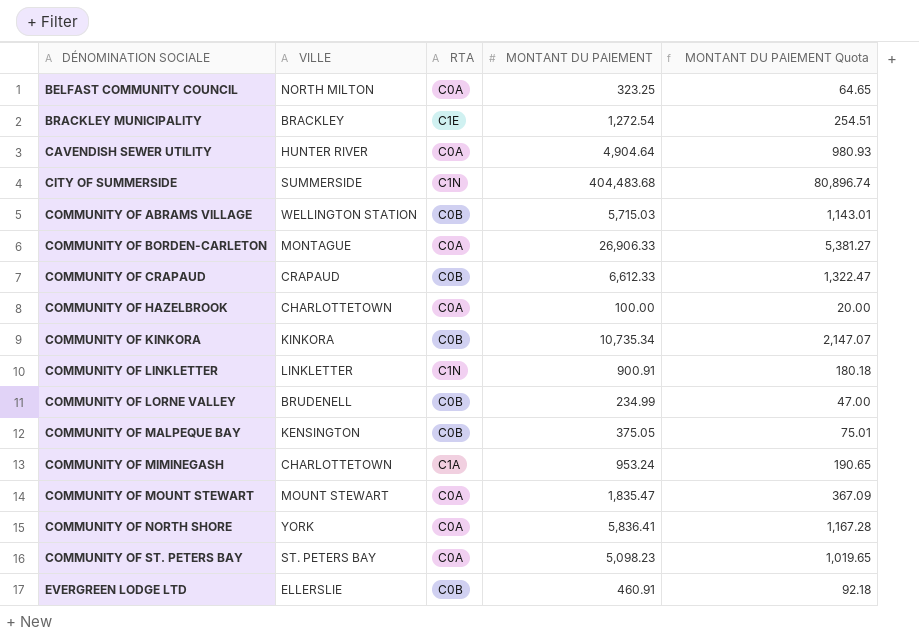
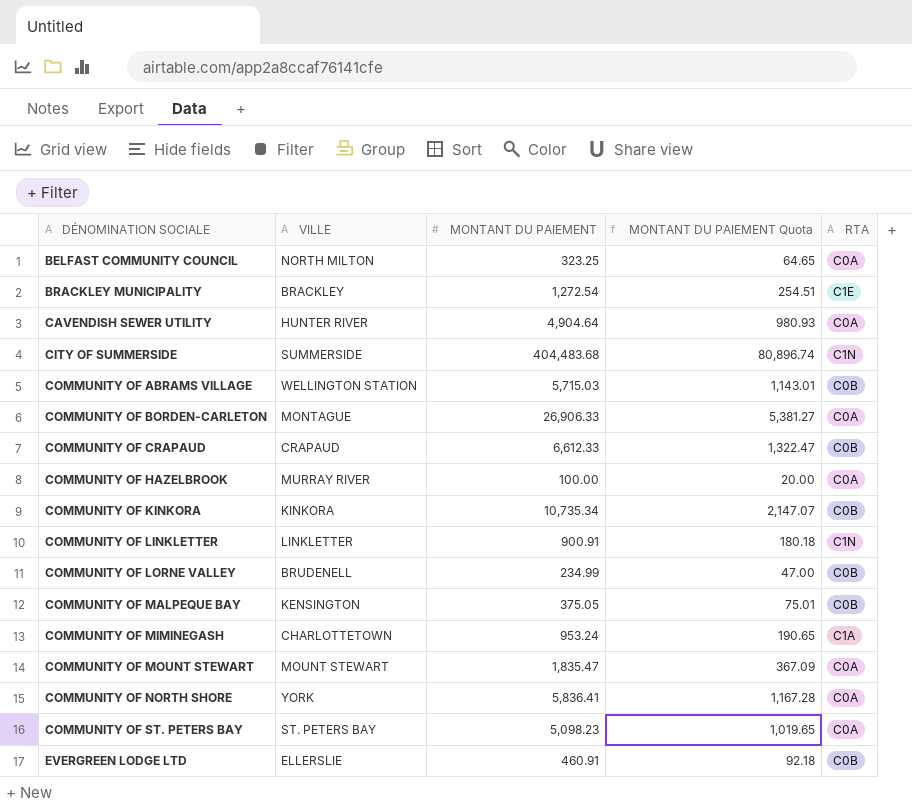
column RTA | position: 3 -> 5
COMMUNITY OF HAZELBROOK | VILLE: CHARLOTTETOWN -> MURRAY RIVER

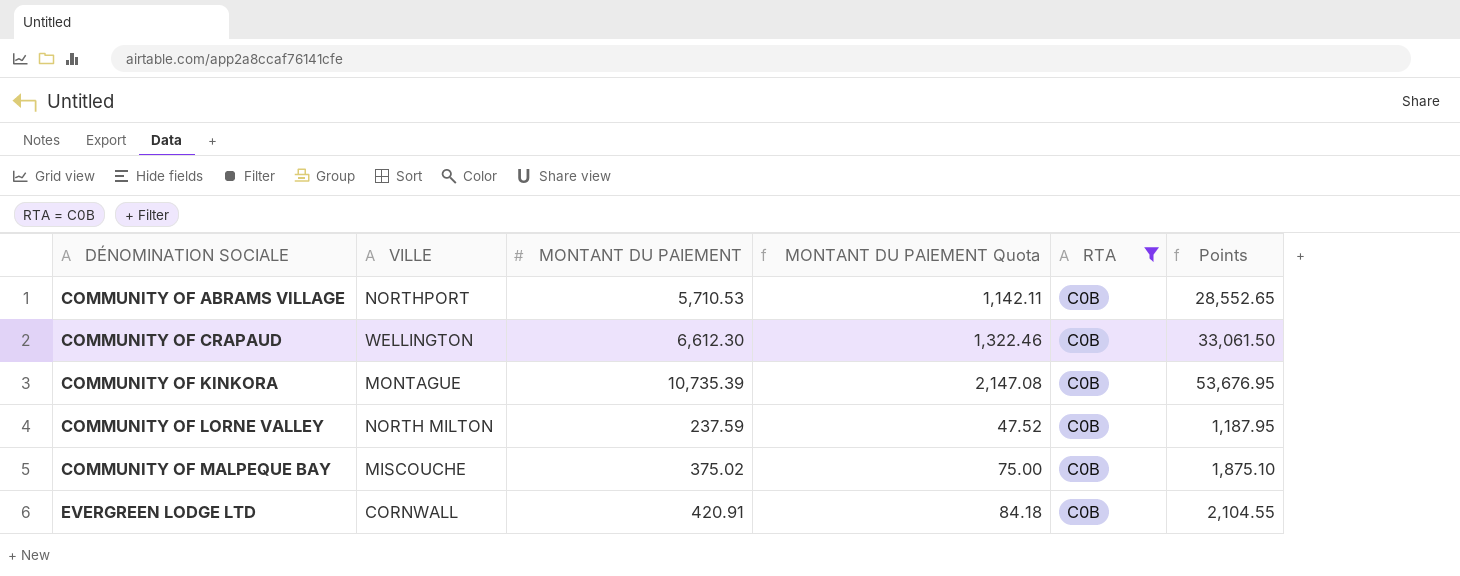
filter: none -> RTA = C0B
column Points | formula: none -> [MONTANT DU PAIEMENT] * 5
COMMUNITY OF ABRAMS VILLAGE | VILLE: WELLINGTON STATION -> NORTHPORT
COMMUNITY OF ABRAMS VILLAGE | MONTANT DU PAIEMENT: 5,715.03 -> 5,710.53
COMMUNITY OF ABRAMS VILLAGE | MONTANT DU PAIEMENT Quota: 1,143.01 -> 1,142.11
COMMUNITY OF CRAPAUD | VILLE: CRAPAUD -> WELLINGTON
COMMUNITY OF CRAPAUD | MONTANT DU PAIEMENT: 6,612.33 -> 6,612.30
COMMUNITY OF CRAPAUD | MONTANT DU PAIEMENT Quota: 1,322.47 -> 1,322.46
COMMUNITY OF KINKORA | VILLE: KINKORA -> MONTAGUE
COMMUNITY OF KINKORA | MONTANT DU PAIEMENT: 10,735.34 -> 10,735.39
COMMUNITY OF KINKORA | MONTANT DU PAIEMENT Quota: 2,147.07 -> 2,147.08
COMMUNITY OF LORNE VALLEY | VILLE: BRUDENELL -> NORTH MILTON
COMMUNITY OF LORNE VALLEY | MONTANT DU PAIEMENT: 234.99 -> 237.59
COMMUNITY OF LORNE VALLEY | MONTANT DU PAIEMENT Quota: 47.00 -> 47.52
COMMUNITY OF MALPEQUE BAY | VILLE: KENSINGTON -> MISCOUCHE
COMMUNITY OF MALPEQUE BAY | MONTANT DU PAIEMENT: 375.05 -> 375.02
COMMUNITY OF MALPEQUE BAY | MONTANT DU PAIEMENT Quota: 75.01 -> 75.00
EVERGREEN LODGE LTD | VILLE: ELLERSLIE -> CORNWALL
EVERGREEN LODGE LTD | MONTANT DU PAIEMENT: 460.91 -> 420.91
EVERGREEN LODGE LTD | MONTANT DU PAIEMENT Quota: 92.18 -> 84.18

